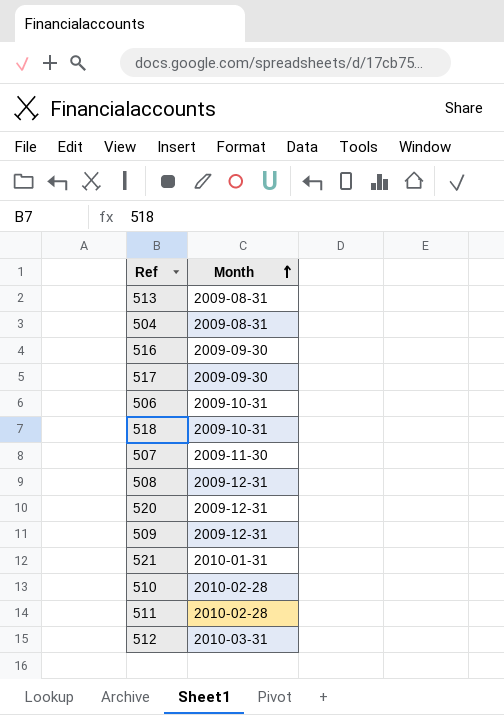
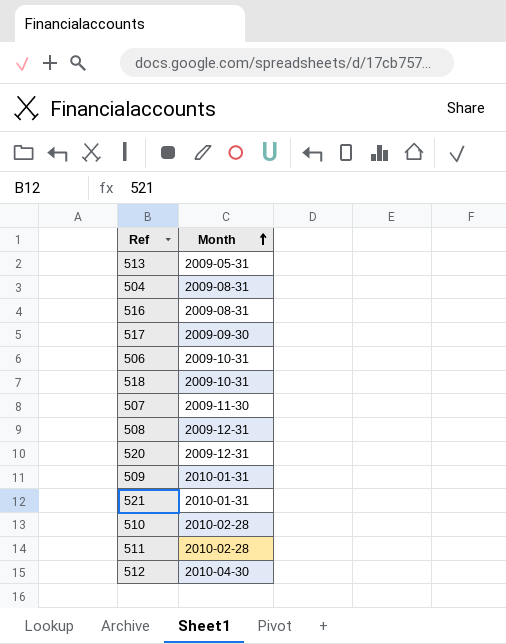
513 | Month: 2009-08-31 -> 2009-05-31
516 | Month: 2009-09-30 -> 2009-08-31
509 | Month: 2009-12-31 -> 2010-01-31
512 | Month: 2010-03-31 -> 2010-04-30

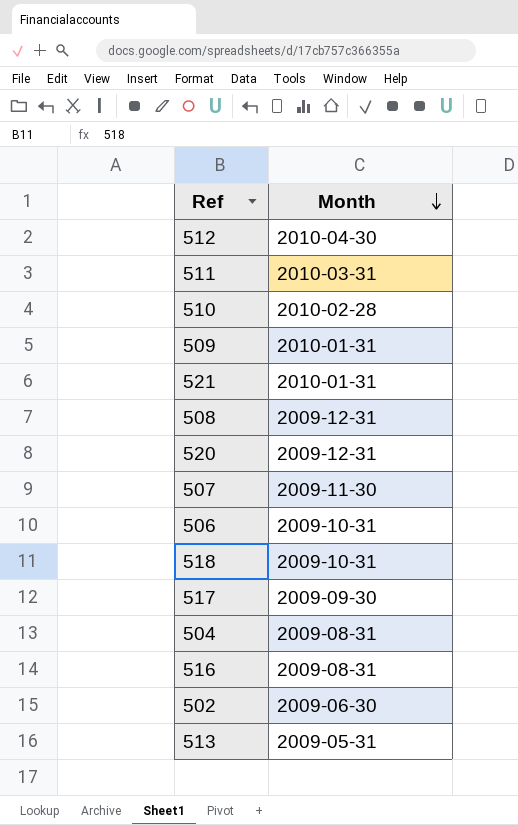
row order: Month ascending -> Month descending
511 | Month: 2010-02-28 -> 2010-03-31
row 502: none -> 2009-06-30

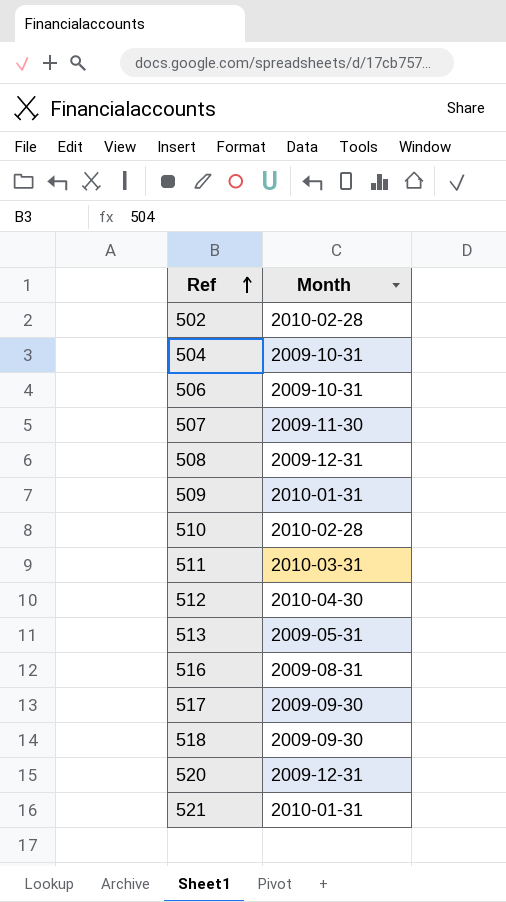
row order: Month descending -> Ref ascending
502 | Month: 2009-06-30 -> 2010-02-28
504 | Month: 2009-08-31 -> 2009-10-31
518 | Month: 2009-10-31 -> 2009-09-30

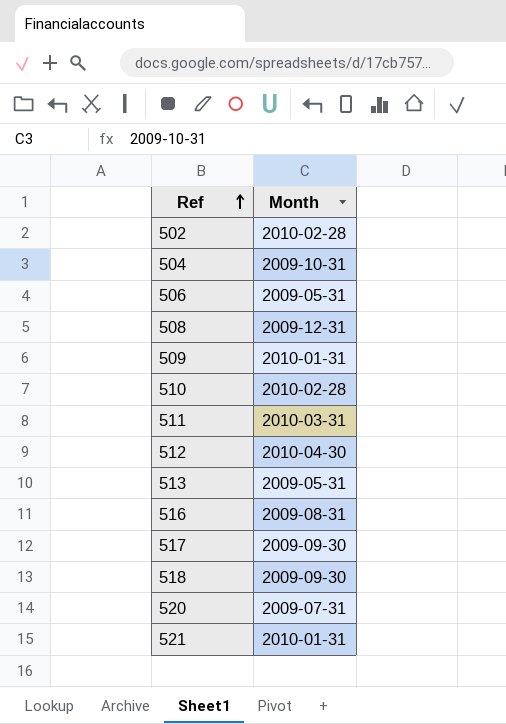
row 507: 2009-11-30 -> none
506 | Month: 2009-10-31 -> 2009-05-31
520 | Month: 2009-12-31 -> 2009-07-31

